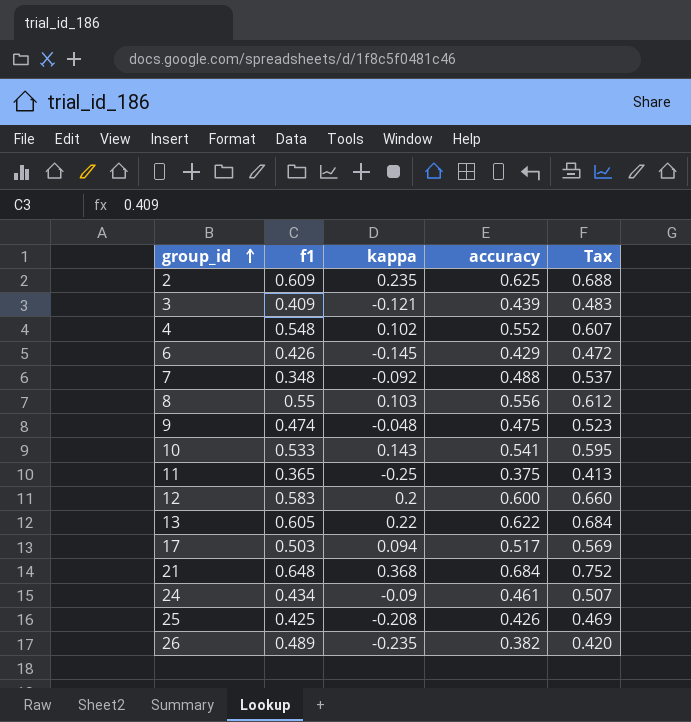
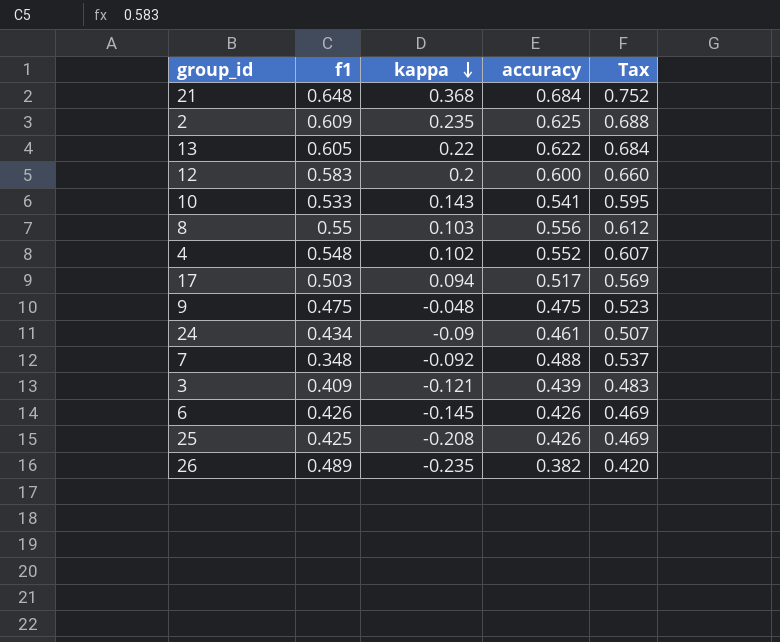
row order: group_id ascending -> kappa descending
row 11: 0.365 | -0.25 | 0.375 | 0.413 -> none
9 | f1: 0.474 -> 0.475
6 | accuracy: 0.429 -> 0.426
6 | Tax: 0.472 -> 0.469

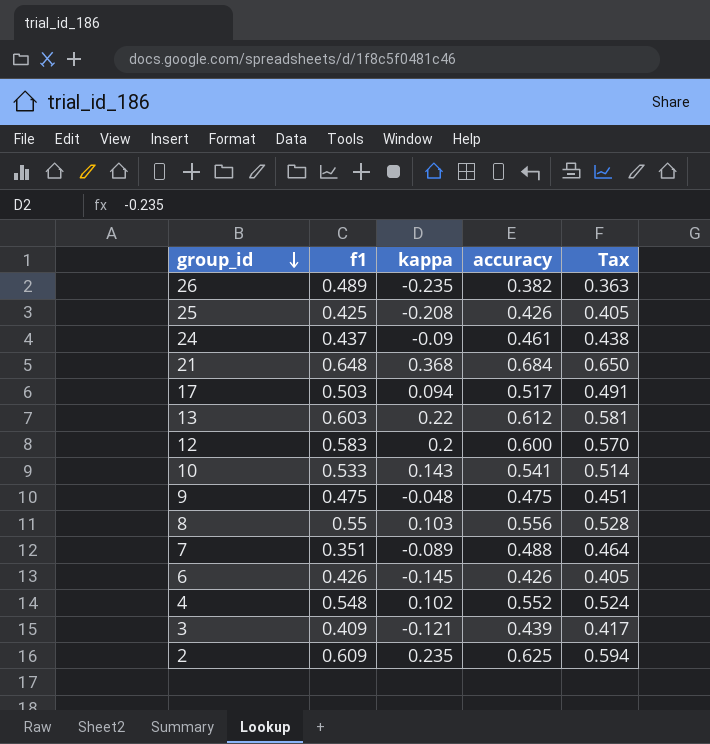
row order: kappa descending -> group_id descending
column Tax | formula: [accuracy] * 1.1 -> [accuracy] * 0.95
24 | f1: 0.434 -> 0.437
13 | f1: 0.605 -> 0.603
13 | accuracy: 0.622 -> 0.612
7 | f1: 0.348 -> 0.351
7 | kappa: -0.092 -> -0.089

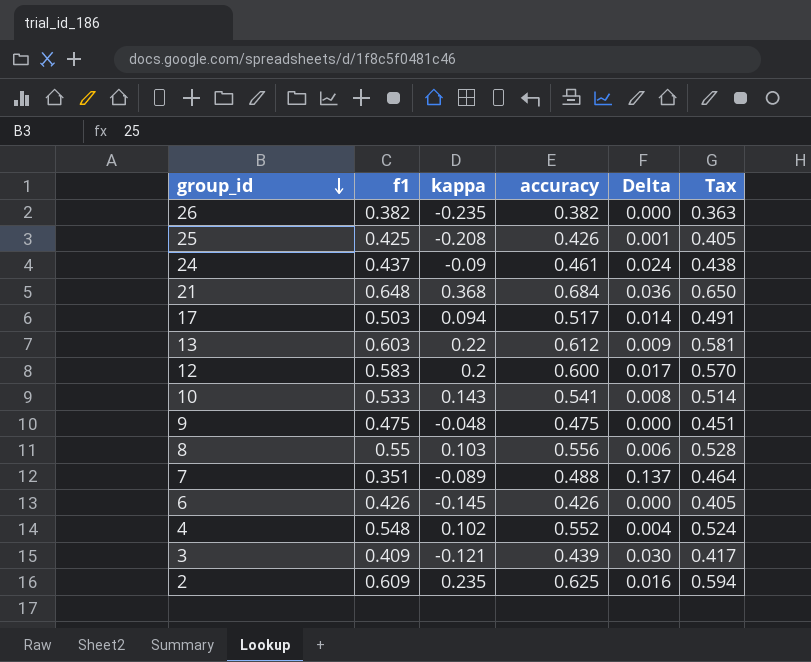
column Delta | formula: none -> [accuracy] - [f1]
26 | f1: 0.489 -> 0.382

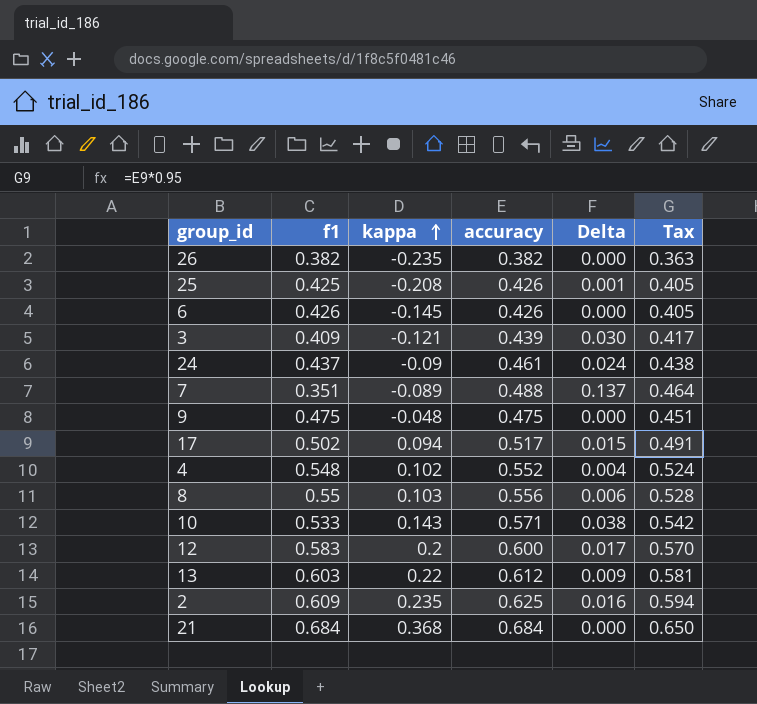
row order: group_id descending -> kappa ascending
17 | f1: 0.503 -> 0.502
17 | Delta: 0.014 -> 0.015
10 | accuracy: 0.541 -> 0.571
10 | Delta: 0.008 -> 0.038
10 | Tax: 0.514 -> 0.542
21 | f1: 0.648 -> 0.684
21 | Delta: 0.036 -> 0.000

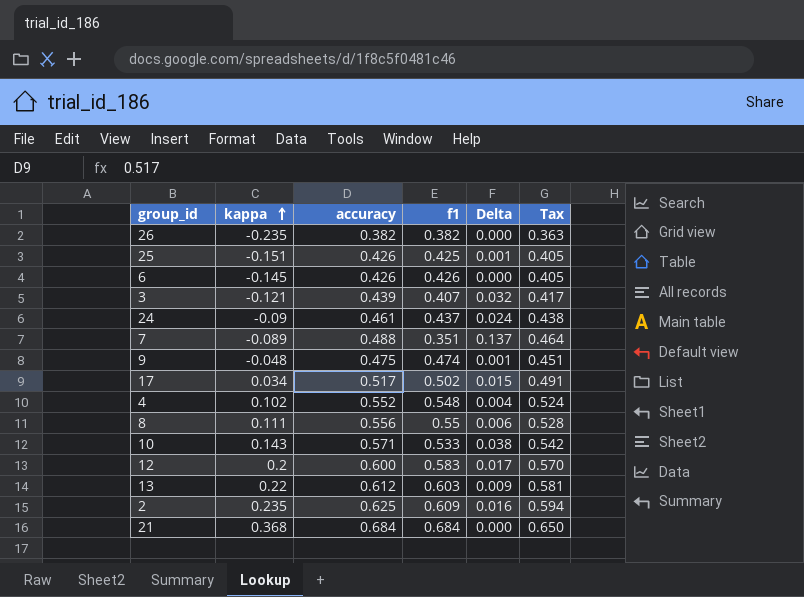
column f1 | position: 2 -> 4
25 | kappa: -0.208 -> -0.151
3 | f1: 0.409 -> 0.407
3 | Delta: 0.030 -> 0.032
9 | f1: 0.475 -> 0.474
9 | Delta: 0.000 -> 0.001
17 | kappa: 0.094 -> 0.034
8 | kappa: 0.103 -> 0.111

